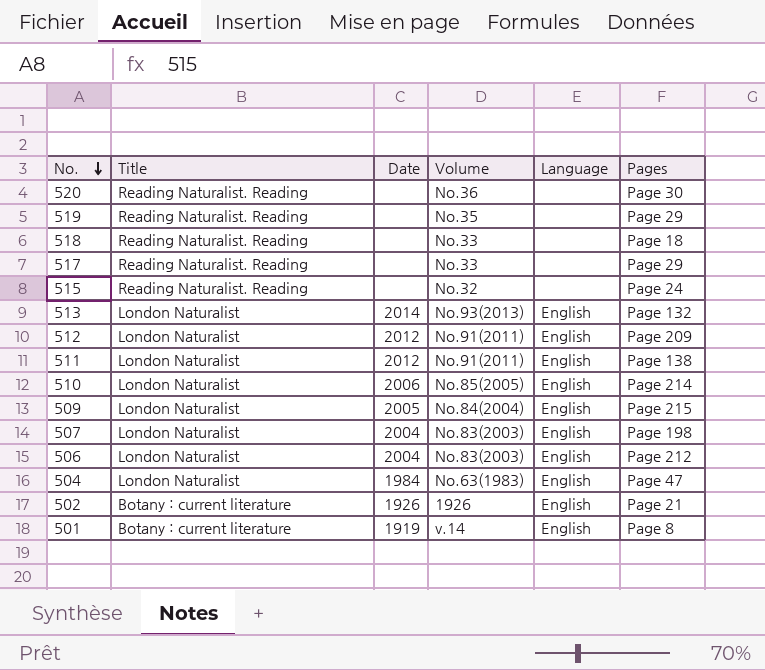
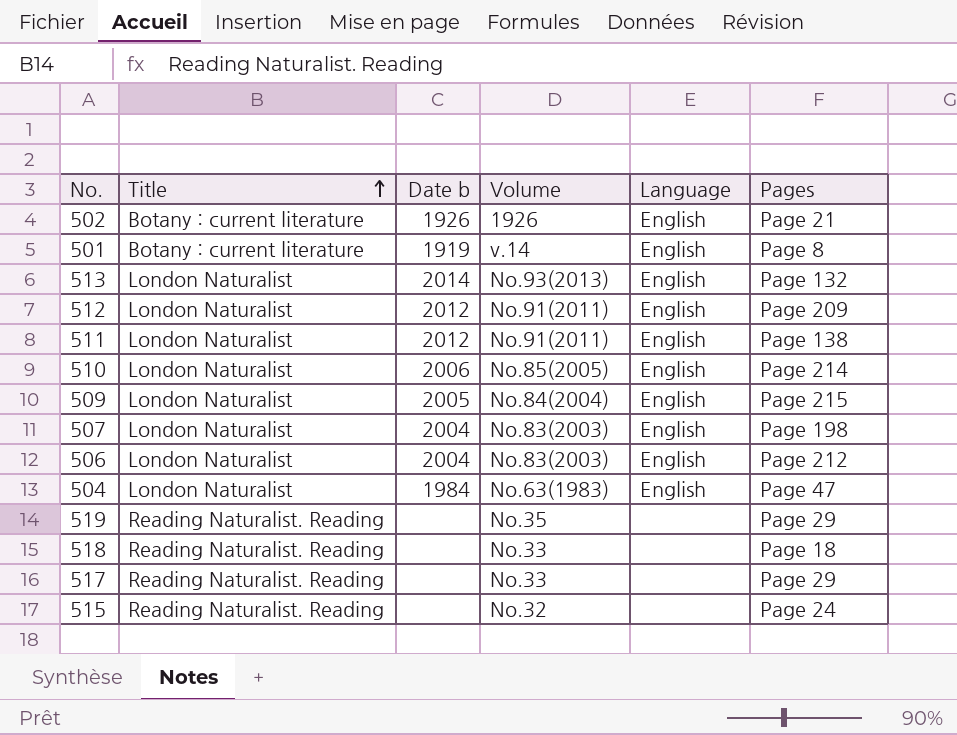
row order: No. descending -> Title ascending
column name: Date -> Date b
row 520: Reading Naturalist. Reading | none | No.36 | none | Page 30 -> none

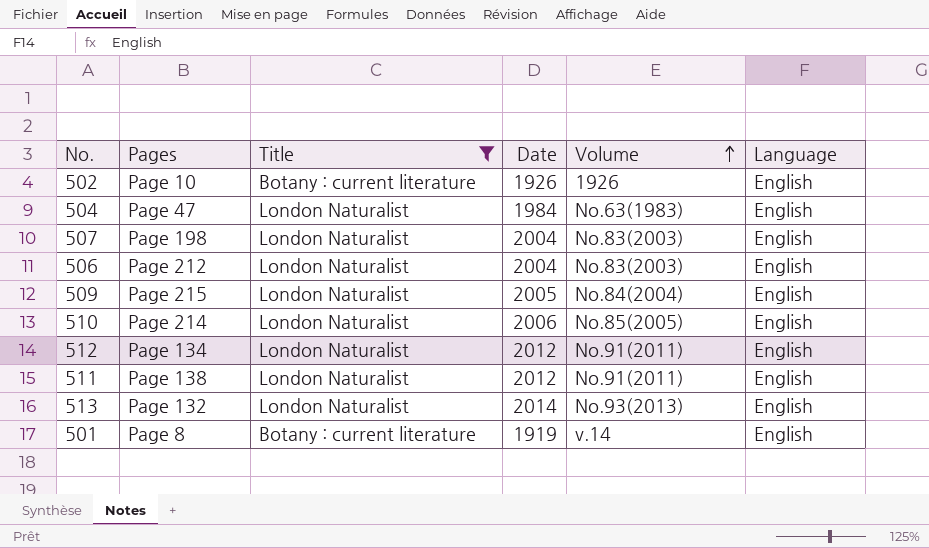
filter: none -> Title != Reading Naturalist. Reading
row order: Title ascending -> Volume ascending
column Pages | position: 6 -> 2
column name: Date b -> Date
502 | Pages: Page 21 -> Page 10
512 | Pages: Page 209 -> Page 134

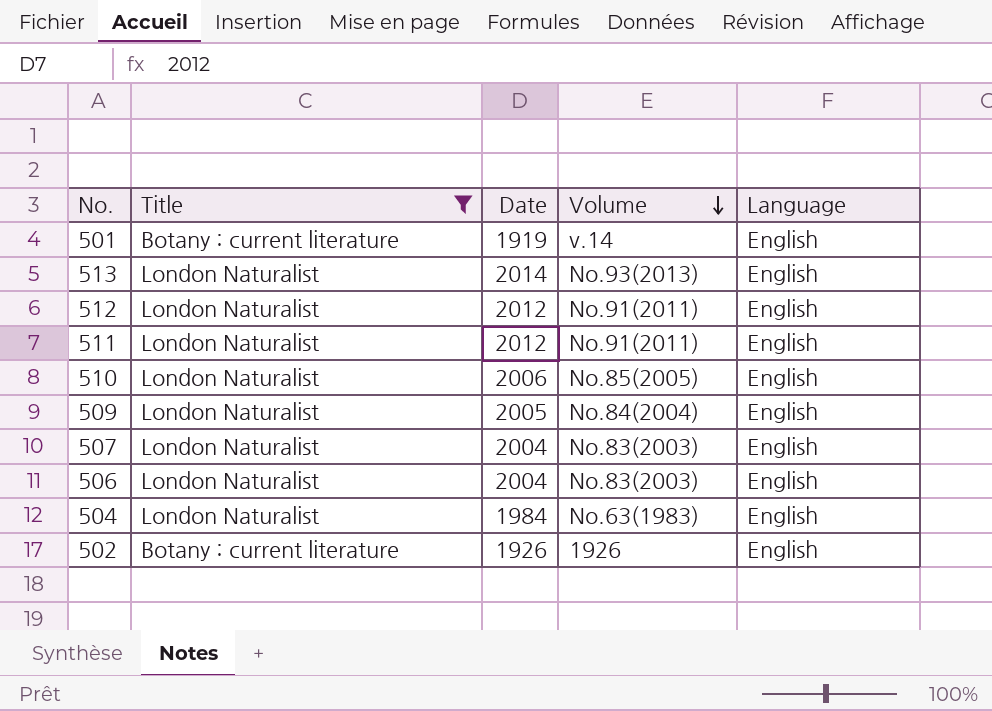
row order: Volume ascending -> Volume descending
column Pages | position: 2 -> none

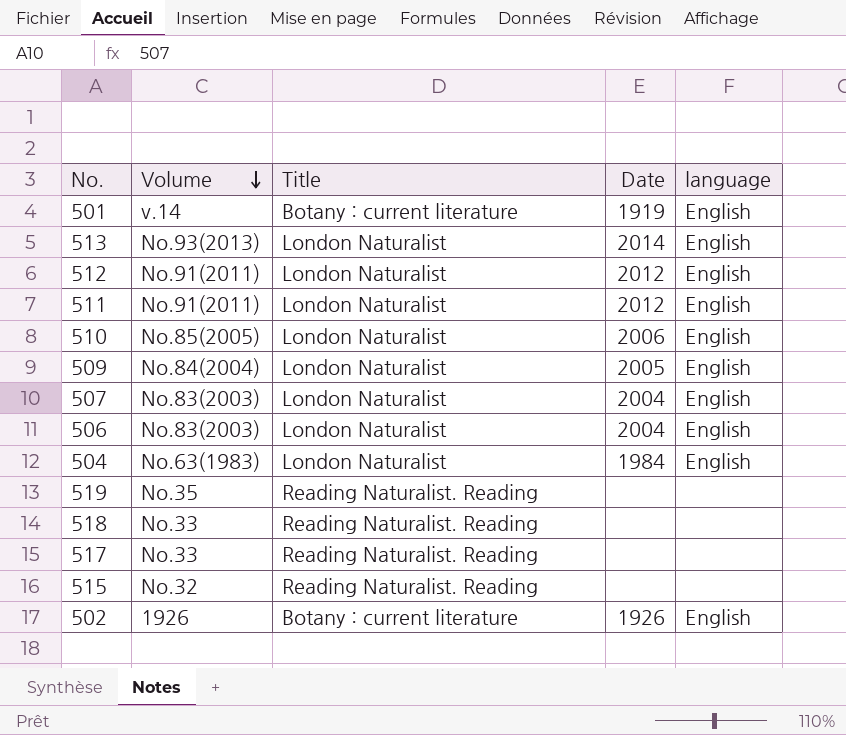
filter: Title != Reading Naturalist. Reading -> none
column Volume | position: 4 -> 2
column name: Language -> language

